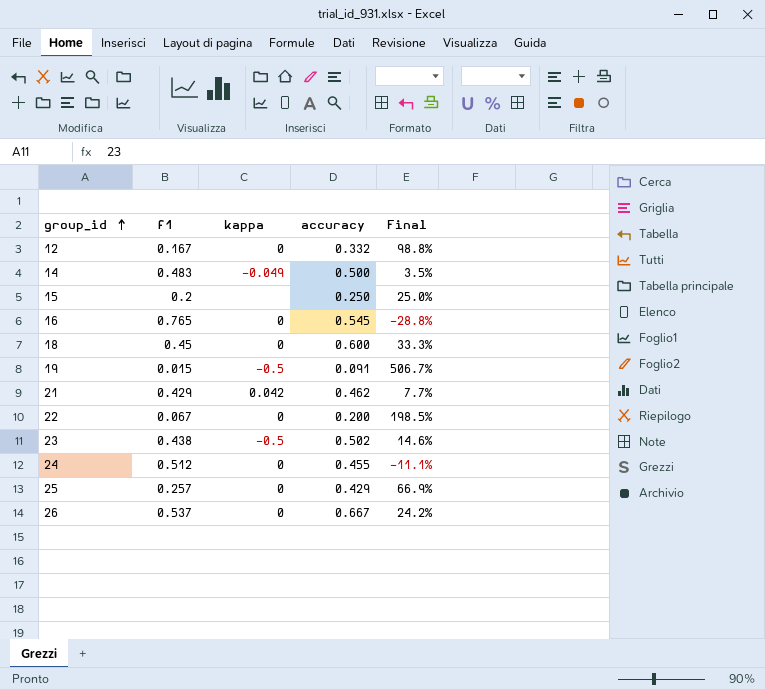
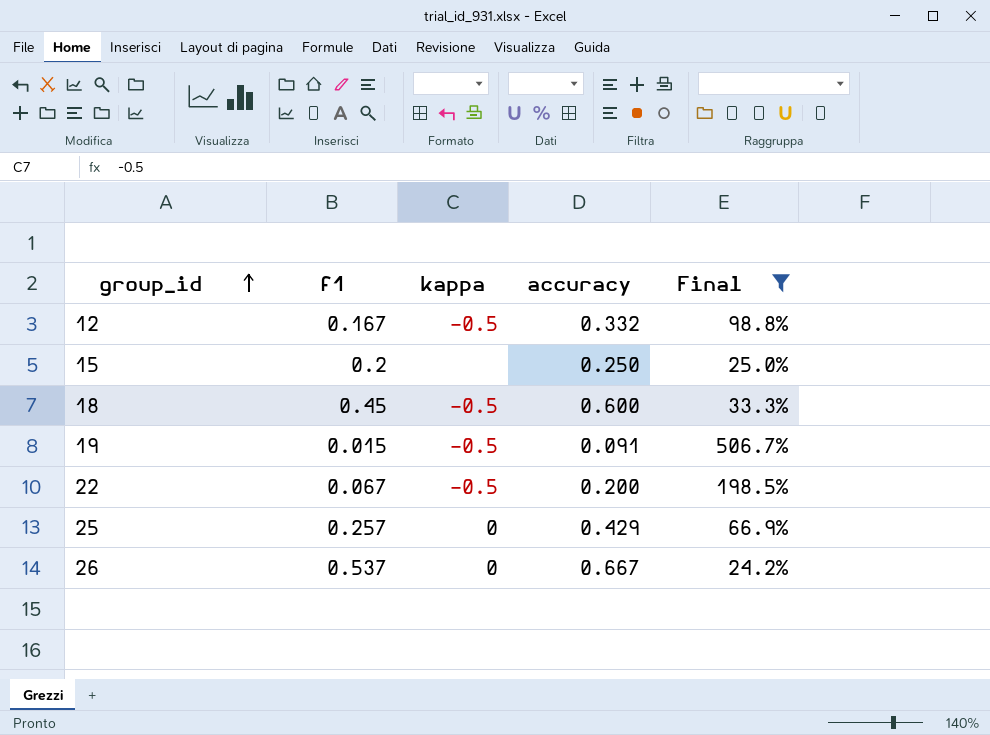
filter: none -> Final >= 24.2%
12 | kappa: 0 -> -0.5
18 | kappa: 0 -> -0.5
22 | kappa: 0 -> -0.5

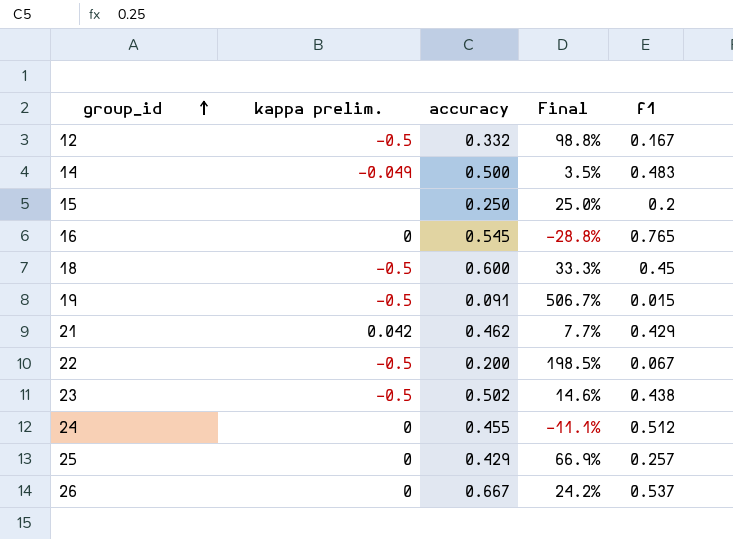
filter: Final >= 24.2% -> none
column name: kappa -> kappa prelim.
column f1 | position: 2 -> 5

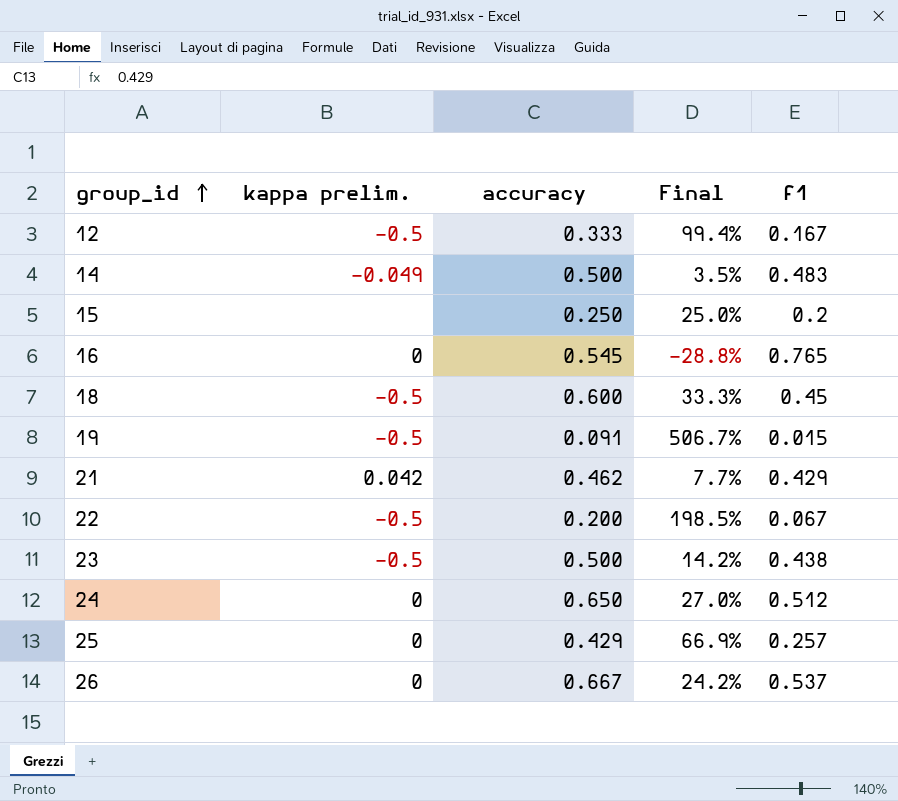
12 | accuracy: 0.332 -> 0.333
12 | Final: 98.8% -> 99.4%
23 | accuracy: 0.502 -> 0.500
23 | Final: 14.6% -> 14.2%
24 | accuracy: 0.455 -> 0.650
24 | Final: -11.1% -> 27.0%

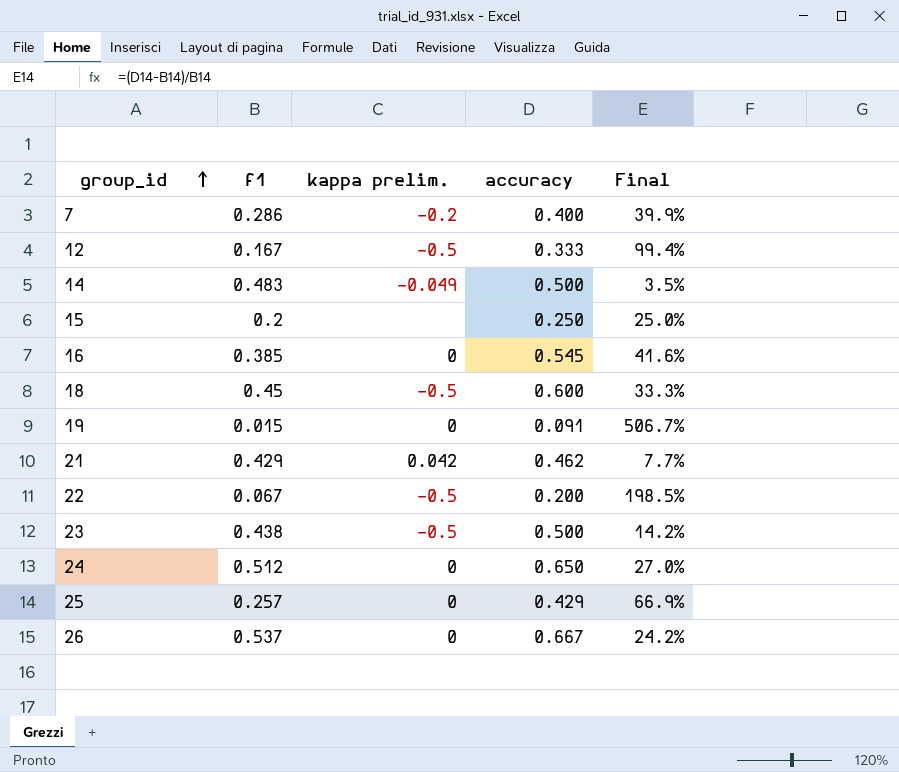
column f1 | position: 5 -> 2
row 7: none -> 0.286 | -0.2 | 0.400 | 39.9%
16 | f1: 0.765 -> 0.385
16 | Final: -28.8% -> 41.6%
19 | kappa prelim.: -0.5 -> 0

